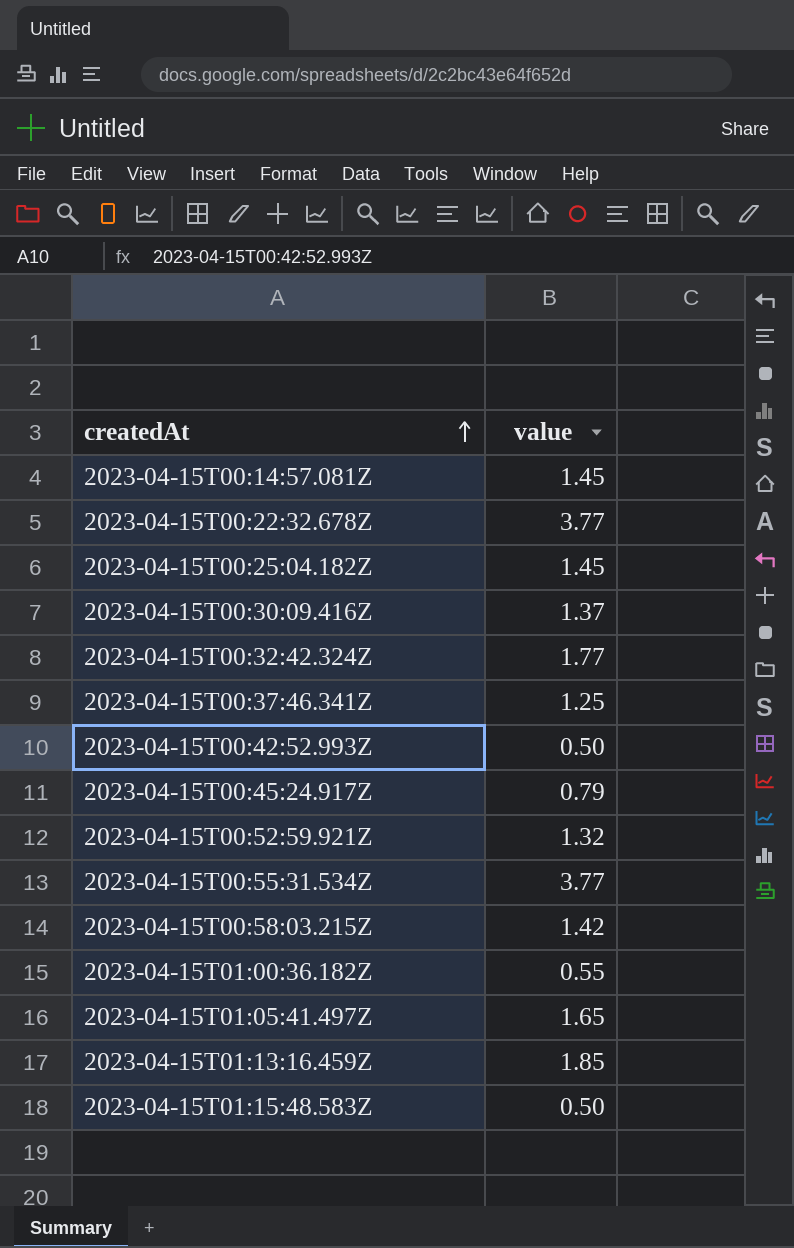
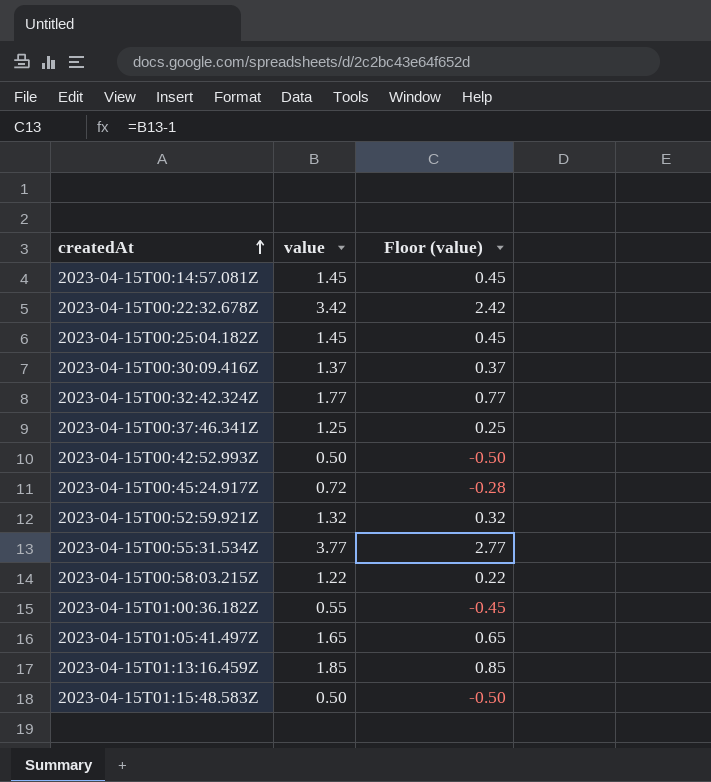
column Floor (value) | formula: none -> [value] - 1
2023-04-15T00:22:32.678Z | value: 3.77 -> 3.42
2023-04-15T00:45:24.917Z | value: 0.79 -> 0.72
2023-04-15T00:58:03.215Z | value: 1.42 -> 1.22

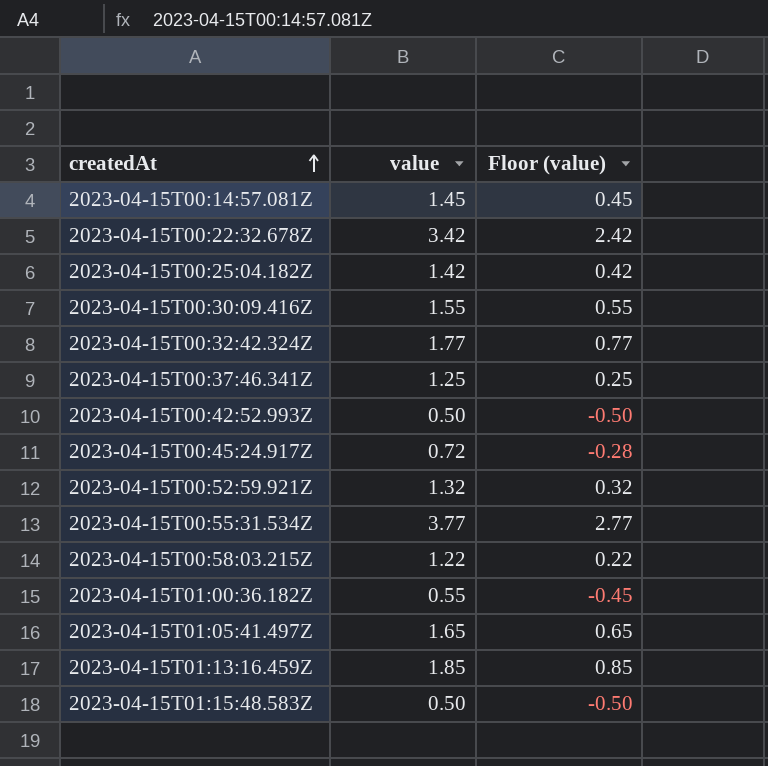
2023-04-15T00:25:04.182Z | value: 1.45 -> 1.42
2023-04-15T00:25:04.182Z | Floor (value): 0.45 -> 0.42
2023-04-15T00:30:09.416Z | value: 1.37 -> 1.55
2023-04-15T00:30:09.416Z | Floor (value): 0.37 -> 0.55

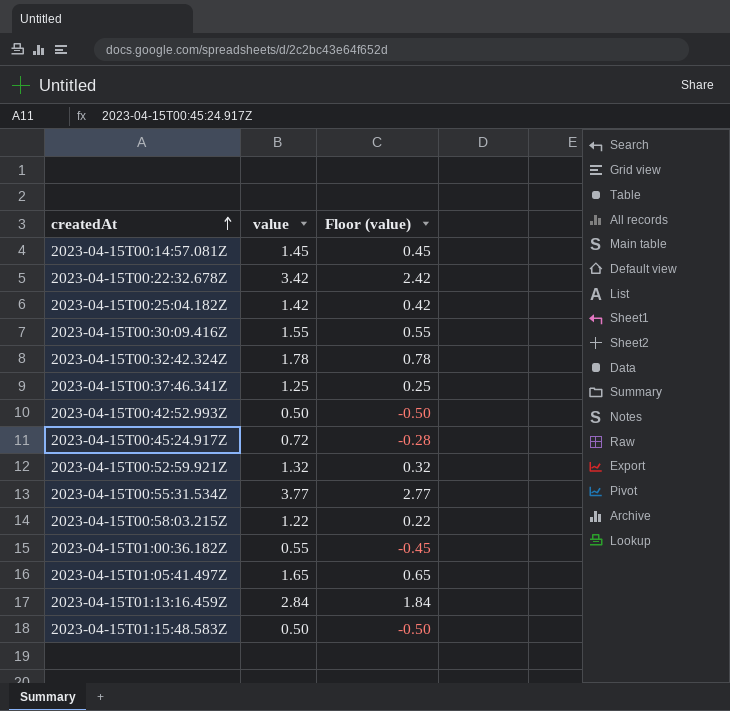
2023-04-15T00:32:42.324Z | value: 1.77 -> 1.78
2023-04-15T00:32:42.324Z | Floor (value): 0.77 -> 0.78
2023-04-15T01:13:16.459Z | value: 1.85 -> 2.84
2023-04-15T01:13:16.459Z | Floor (value): 0.85 -> 1.84

